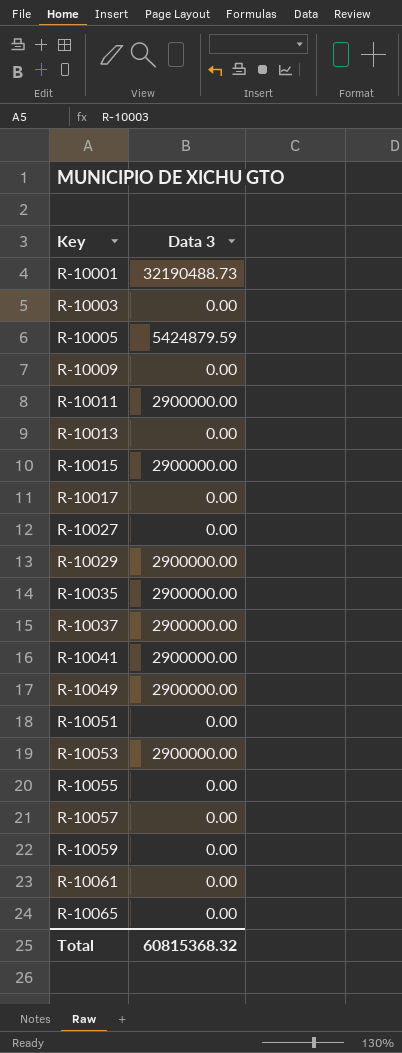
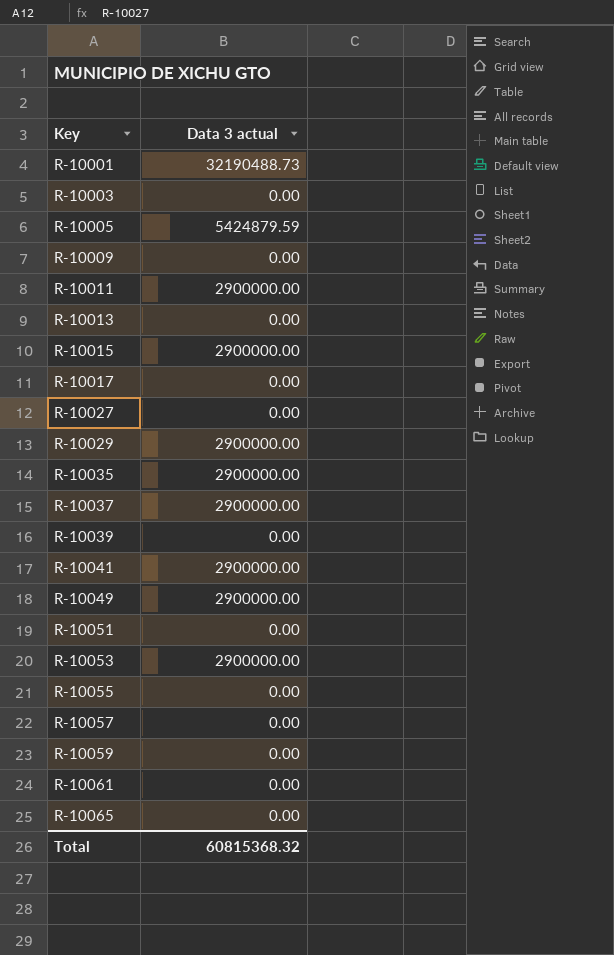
column name: Data 3 -> Data 3 actual
row R-10039: none -> 0.00

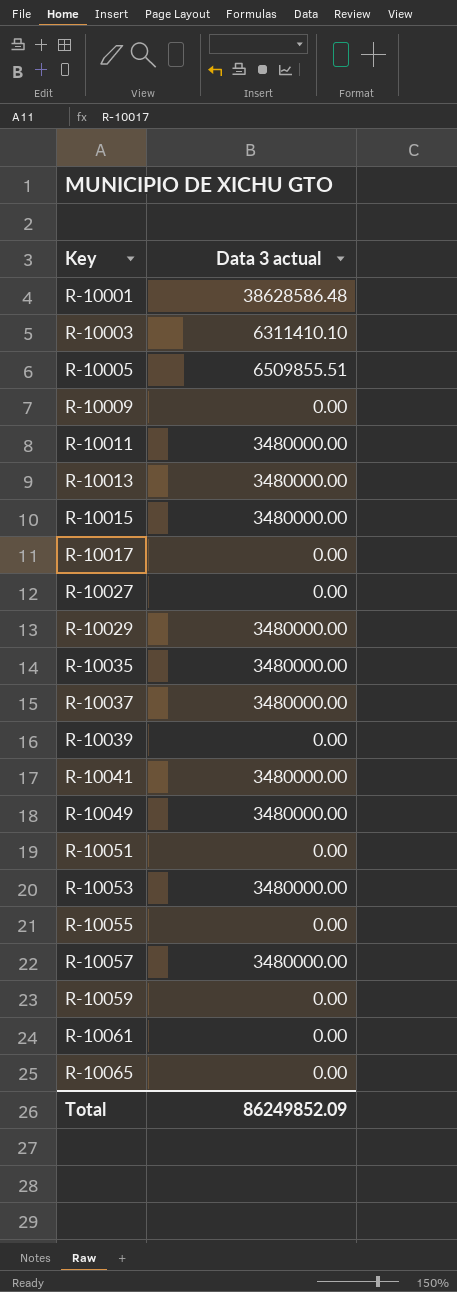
R-10001 | Data 3 actual: 32190488.73 -> 38628586.48
R-10003 | Data 3 actual: 0.00 -> 6311410.10
R-10005 | Data 3 actual: 5424879.59 -> 6509855.51
R-10011 | Data 3 actual: 2900000.00 -> 3480000.00
R-10013 | Data 3 actual: 0.00 -> 3480000.00
R-10015 | Data 3 actual: 2900000.00 -> 3480000.00
R-10029 | Data 3 actual: 2900000.00 -> 3480000.00
R-10035 | Data 3 actual: 2900000.00 -> 3480000.00
R-10037 | Data 3 actual: 2900000.00 -> 3480000.00
R-10041 | Data 3 actual: 2900000.00 -> 3480000.00
R-10049 | Data 3 actual: 2900000.00 -> 3480000.00
R-10053 | Data 3 actual: 2900000.00 -> 3480000.00
R-10057 | Data 3 actual: 0.00 -> 3480000.00
Total | Data 3 actual: 60815368.32 -> 86249852.09

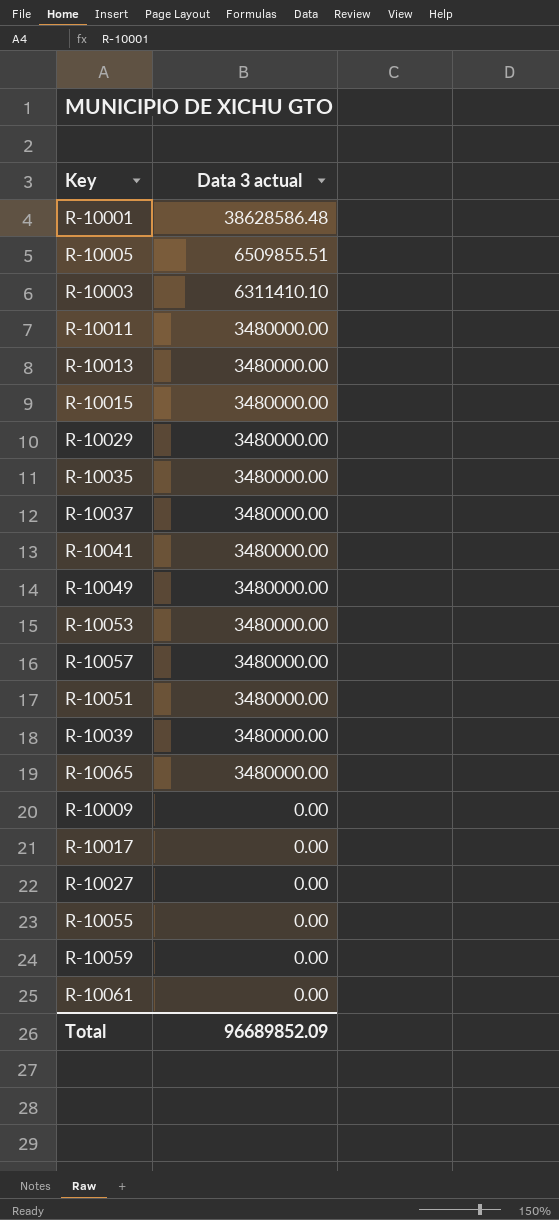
row order: Key ascending -> Data 3 actual descending
R-10051 | Data 3 actual: 0.00 -> 3480000.00
R-10039 | Data 3 actual: 0.00 -> 3480000.00
R-10065 | Data 3 actual: 0.00 -> 3480000.00
Total | Data 3 actual: 86249852.09 -> 96689852.09

